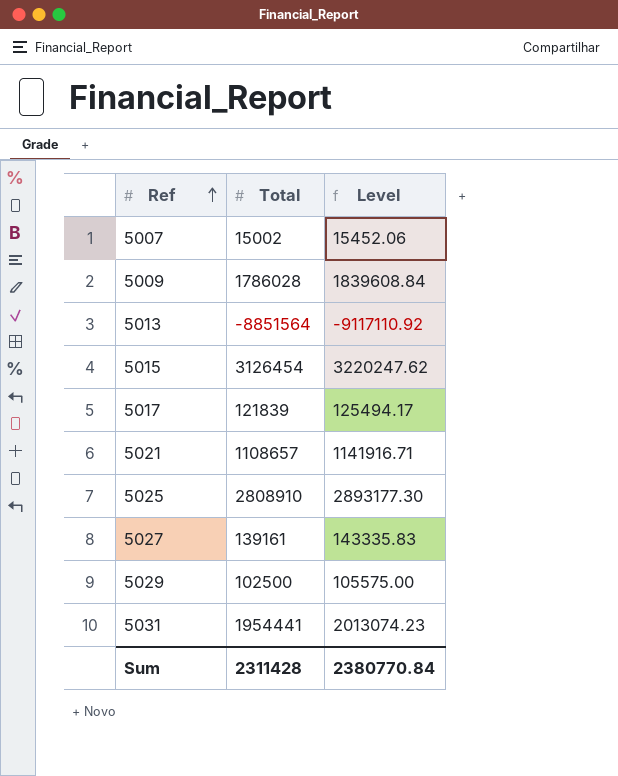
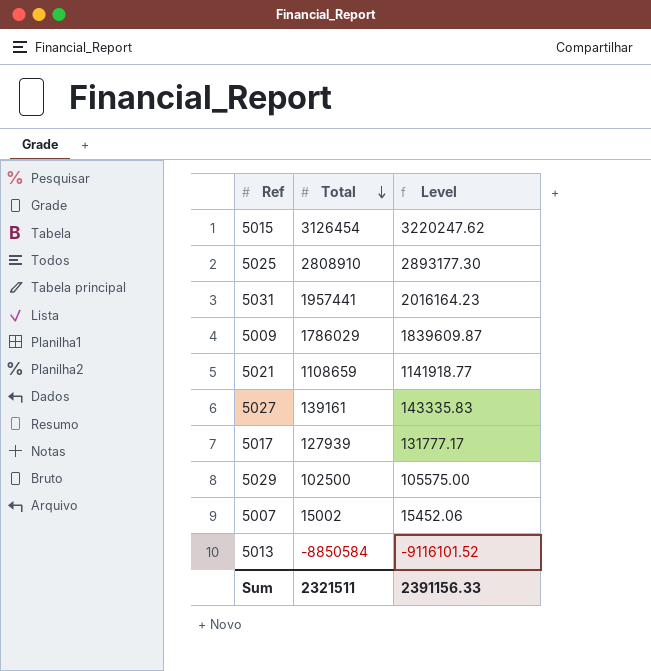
row order: Ref ascending -> Total descending
5031 | Total: 1954441 -> 1957441
5031 | Level: 2013074.23 -> 2016164.23
5009 | Total: 1786028 -> 1786029
5009 | Level: 1839608.84 -> 1839609.87
5021 | Total: 1108657 -> 1108659
5021 | Level: 1141916.71 -> 1141918.77
5017 | Total: 121839 -> 127939
5017 | Level: 125494.17 -> 131777.17
5013 | Total: -8851564 -> -8850584
5013 | Level: -9117110.92 -> -9116101.52
Sum | Total: 2311428 -> 2321511
Sum | Level: 2380770.84 -> 2391156.33

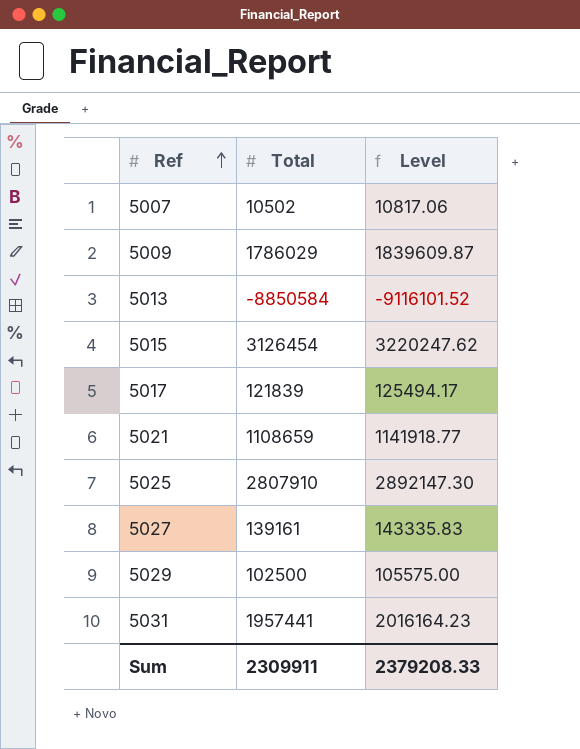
row order: Total descending -> Ref ascending
5007 | Total: 15002 -> 10502
5007 | Level: 15452.06 -> 10817.06
5017 | Total: 127939 -> 121839
5017 | Level: 131777.17 -> 125494.17
5025 | Total: 2808910 -> 2807910
5025 | Level: 2893177.30 -> 2892147.30
Sum | Total: 2321511 -> 2309911
Sum | Level: 2391156.33 -> 2379208.33

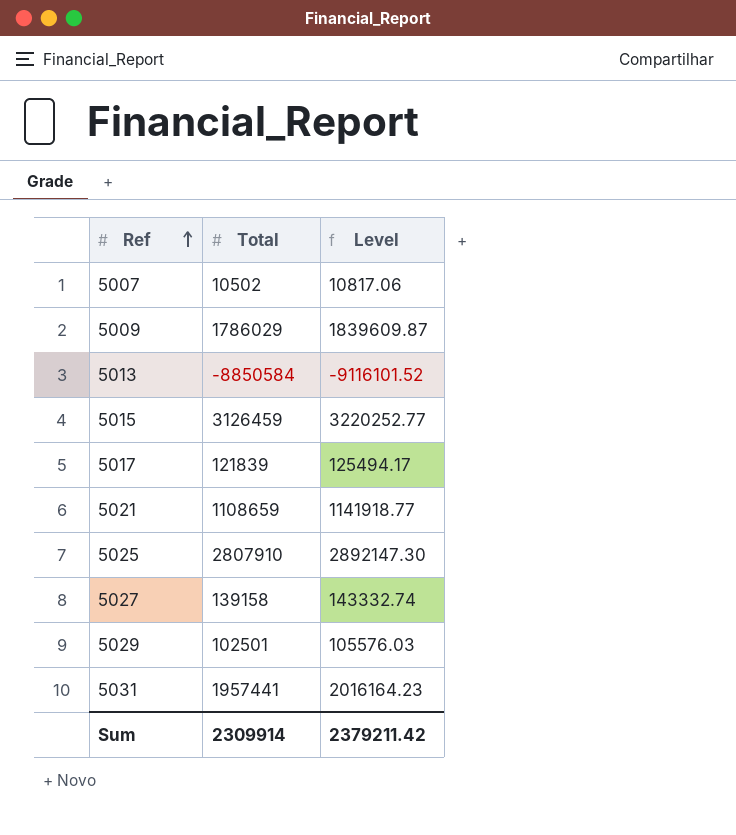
5015 | Total: 3126454 -> 3126459
5015 | Level: 3220247.62 -> 3220252.77
5027 | Total: 139161 -> 139158
5027 | Level: 143335.83 -> 143332.74
5029 | Total: 102500 -> 102501
5029 | Level: 105575.00 -> 105576.03
Sum | Total: 2309911 -> 2309914
Sum | Level: 2379208.33 -> 2379211.42

